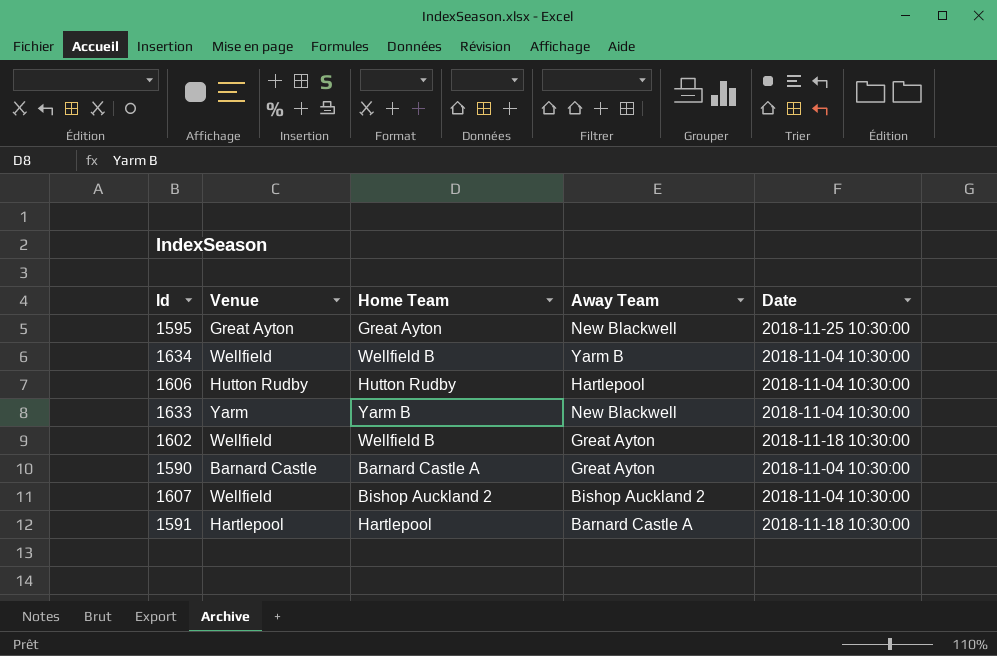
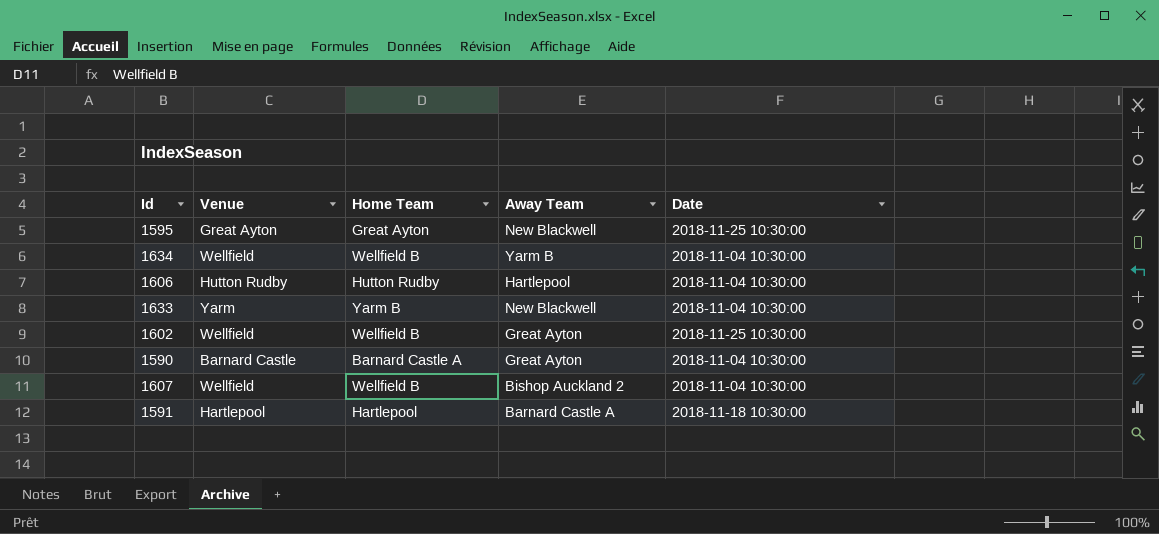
1602 | Date: 2018-11-18 10:30:00 -> 2018-11-25 10:30:00
1607 | Home Team: Bishop Auckland 2 -> Wellfield B

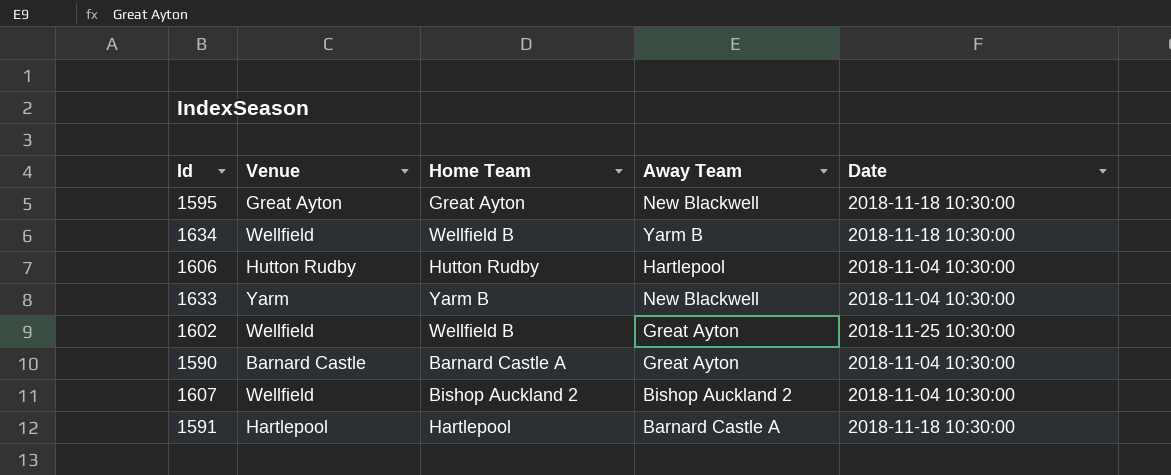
1595 | Date: 2018-11-25 10:30:00 -> 2018-11-18 10:30:00
1634 | Date: 2018-11-04 10:30:00 -> 2018-11-18 10:30:00
1607 | Home Team: Wellfield B -> Bishop Auckland 2

